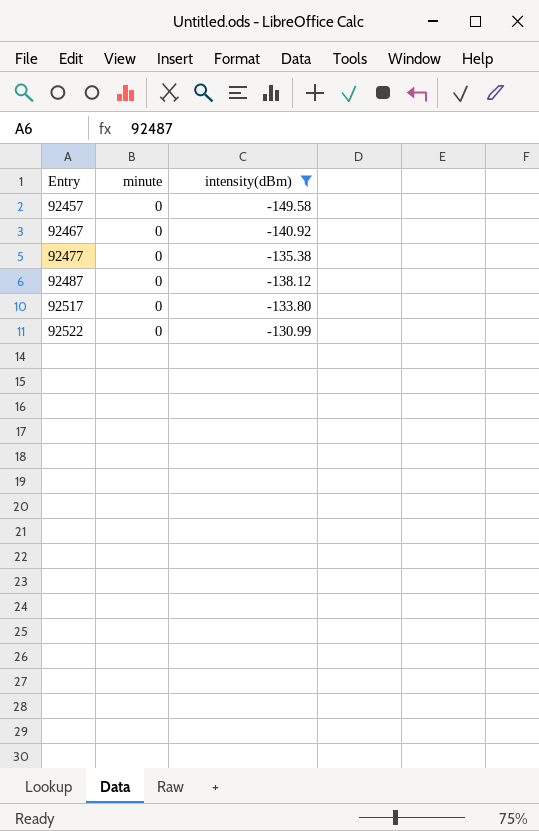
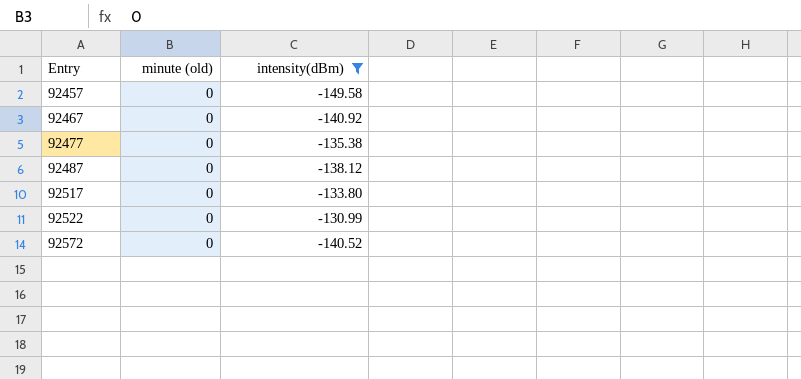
column name: minute -> minute (old)
row 92572: none -> 0 | -140.52

